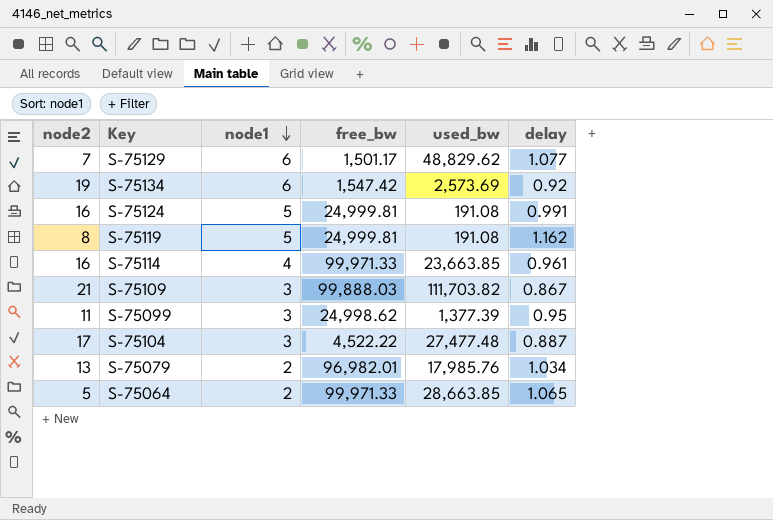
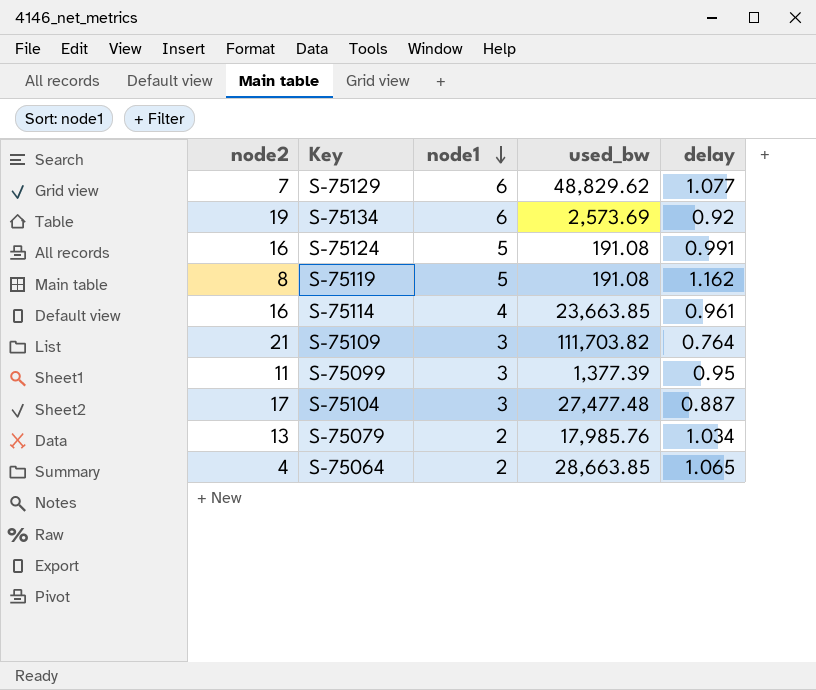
column free_bw | position: 4 -> none
S-75109 | delay: 0.867 -> 0.764
S-75064 | node2: 5 -> 4

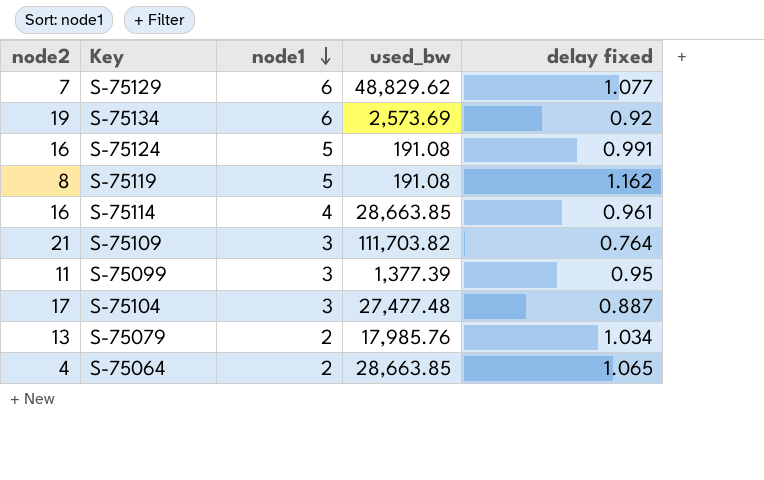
column name: delay -> delay fixed
S-75114 | used_bw: 23,663.85 -> 28,663.85

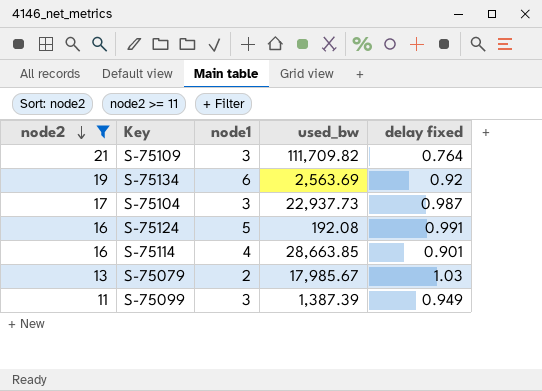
filter: none -> node2 >= 11
row order: node1 descending -> node2 descending
S-75109 | used_bw: 111,703.82 -> 111,709.82
S-75134 | used_bw: 2,573.69 -> 2,563.69
S-75104 | used_bw: 27,477.48 -> 22,937.73
S-75104 | delay fixed: 0.887 -> 0.987
S-75124 | used_bw: 191.08 -> 192.08
S-75114 | delay fixed: 0.961 -> 0.901
S-75079 | used_bw: 17,985.76 -> 17,985.67
S-75079 | delay fixed: 1.034 -> 1.03
S-75099 | used_bw: 1,377.39 -> 1,387.39
S-75099 | delay fixed: 0.95 -> 0.949

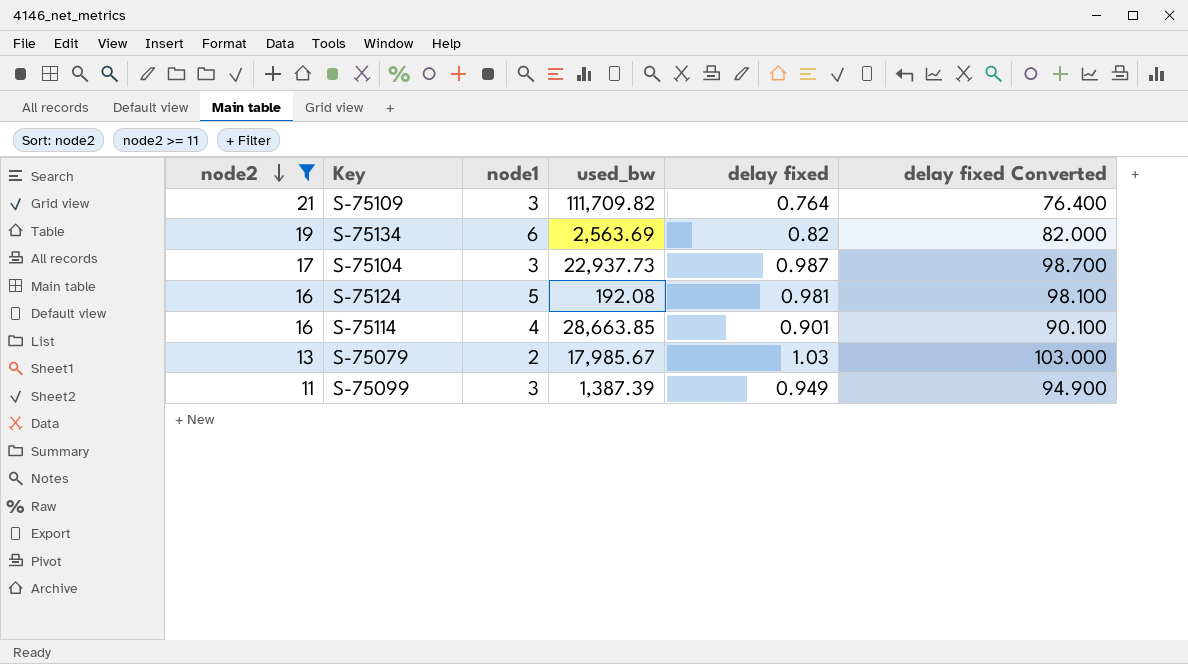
column delay fixed Converted | formula: none -> [delay fixed] * 100
S-75134 | delay fixed: 0.92 -> 0.82
S-75124 | delay fixed: 0.991 -> 0.981

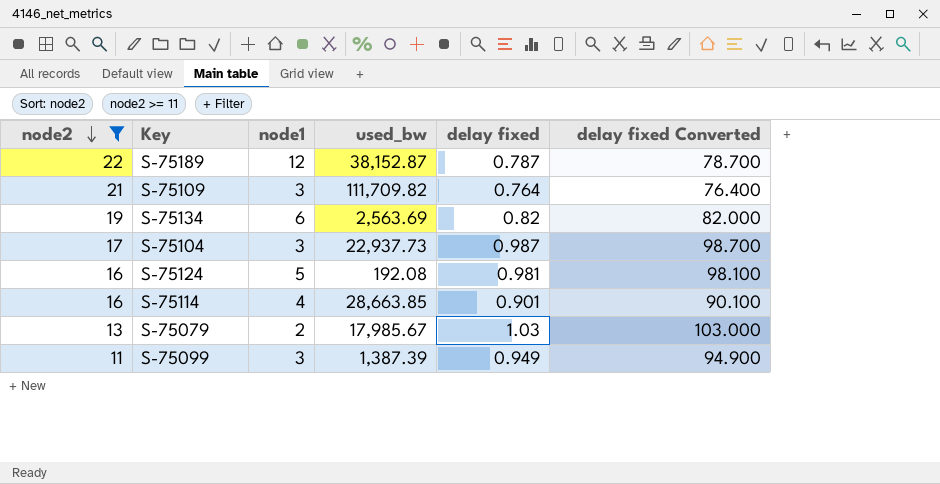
row S-75189: none -> 22 | 12 | 38,152.87 | 0.787 | 78.700

